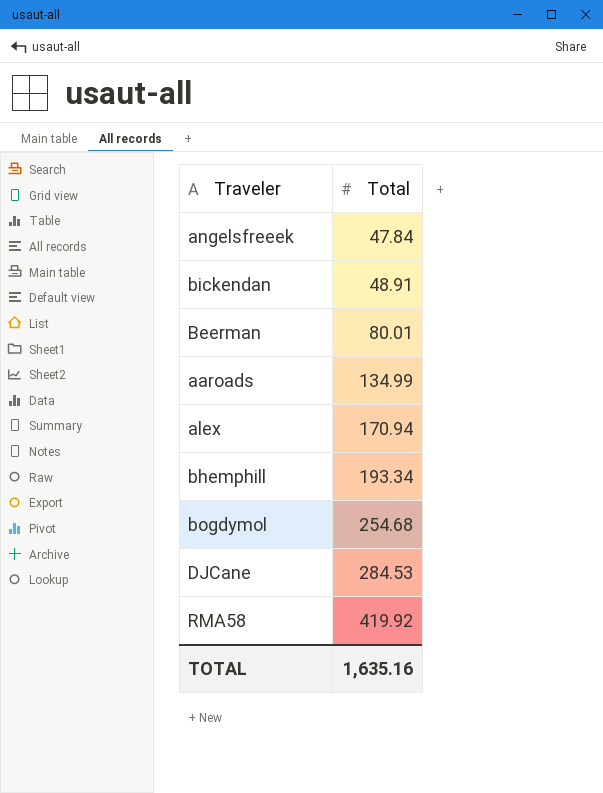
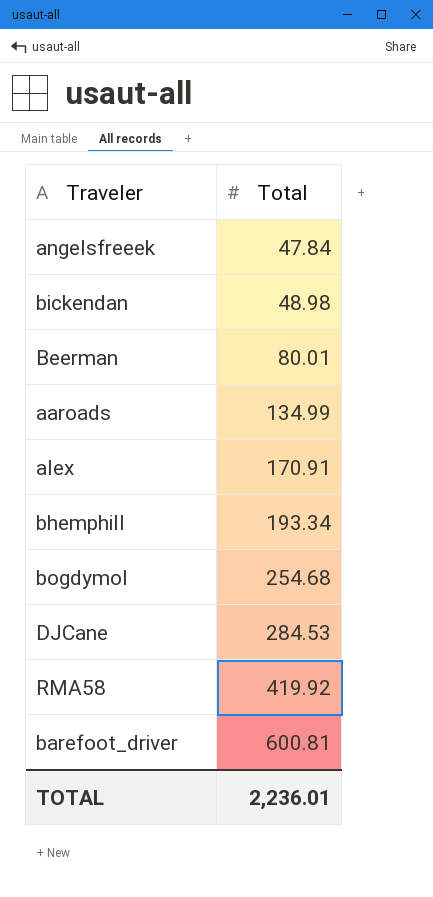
bickendan | Total: 48.91 -> 48.98
alex | Total: 170.94 -> 170.91
row barefoot_driver: none -> 600.81
TOTAL | Total: 1,635.16 -> 2,236.01

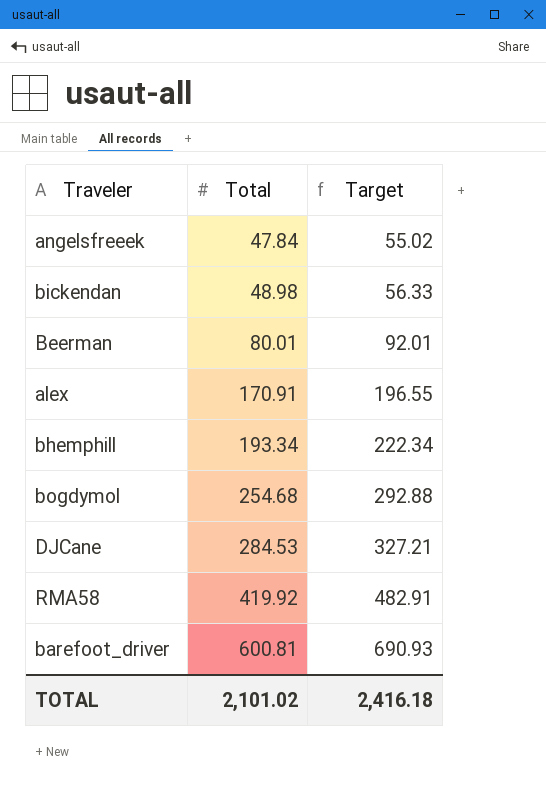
column Target | formula: none -> [Total] * 1.15
row aaroads: 134.99 -> none
TOTAL | Total: 2,236.01 -> 2,101.02

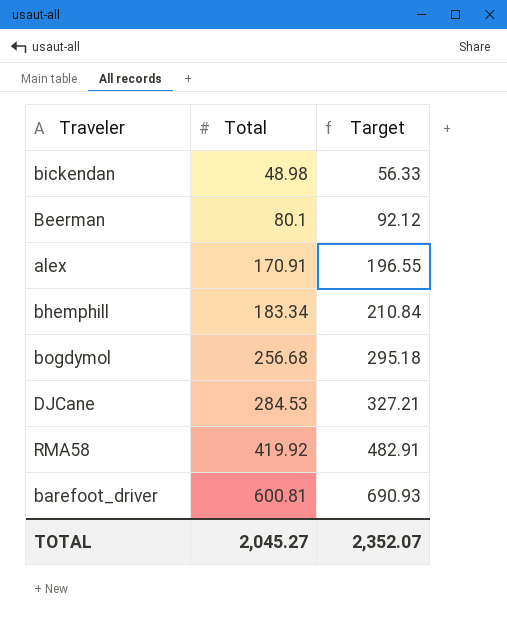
row angelsfreeek: 47.84 | 55.02 -> none
Beerman | Total: 80.01 -> 80.1
Beerman | Target: 92.01 -> 92.12
bhemphill | Total: 193.34 -> 183.34
bhemphill | Target: 222.34 -> 210.84
bogdymol | Total: 254.68 -> 256.68
bogdymol | Target: 292.88 -> 295.18
TOTAL | Total: 2,101.02 -> 2,045.27
TOTAL | Target: 2,416.18 -> 2,352.07

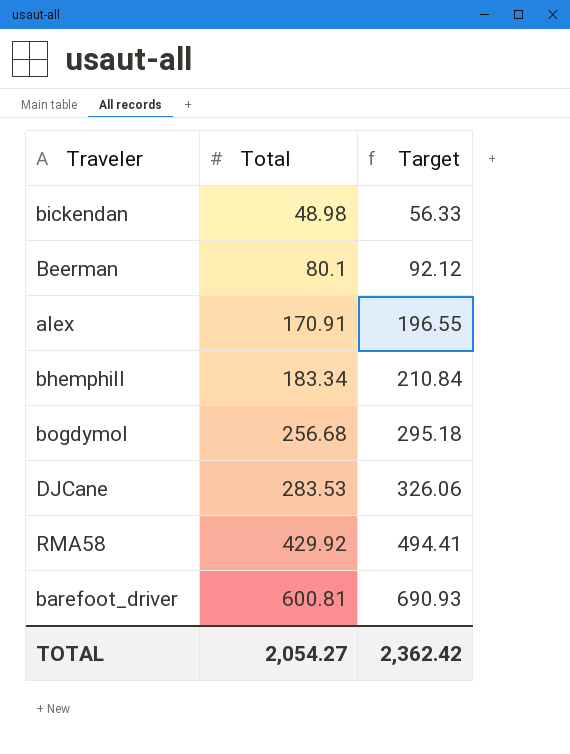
DJCane | Total: 284.53 -> 283.53
DJCane | Target: 327.21 -> 326.06
RMA58 | Total: 419.92 -> 429.92
RMA58 | Target: 482.91 -> 494.41
TOTAL | Total: 2,045.27 -> 2,054.27
TOTAL | Target: 2,352.07 -> 2,362.42

